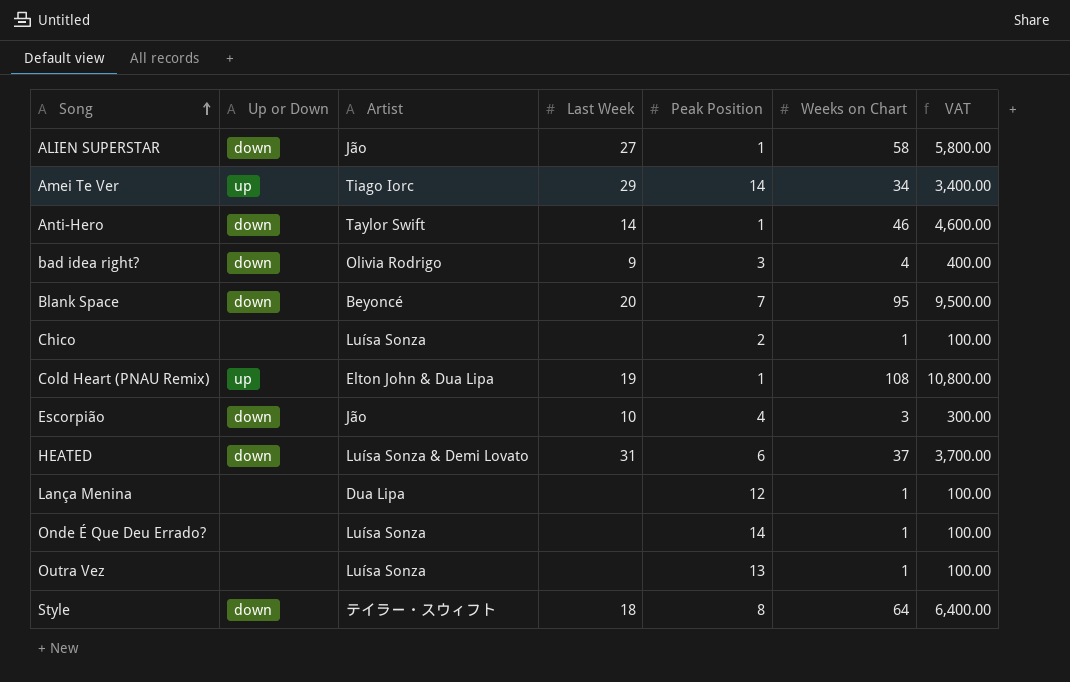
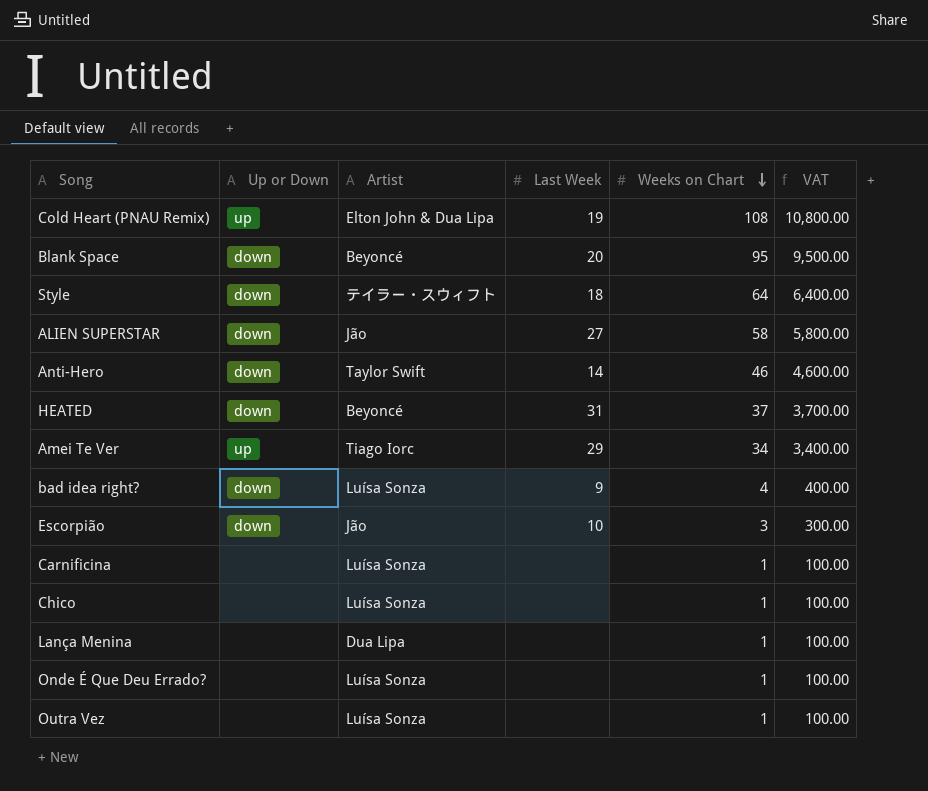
row order: Song ascending -> Weeks on Chart descending
column Peak Position | position: 5 -> none
HEATED | Artist: Luísa Sonza & Demi Lovato -> Beyoncé
bad idea right? | Artist: Olivia Rodrigo -> Luísa Sonza
row Carnificina: none -> none | Luísa Sonza | none | 1 | 100.00

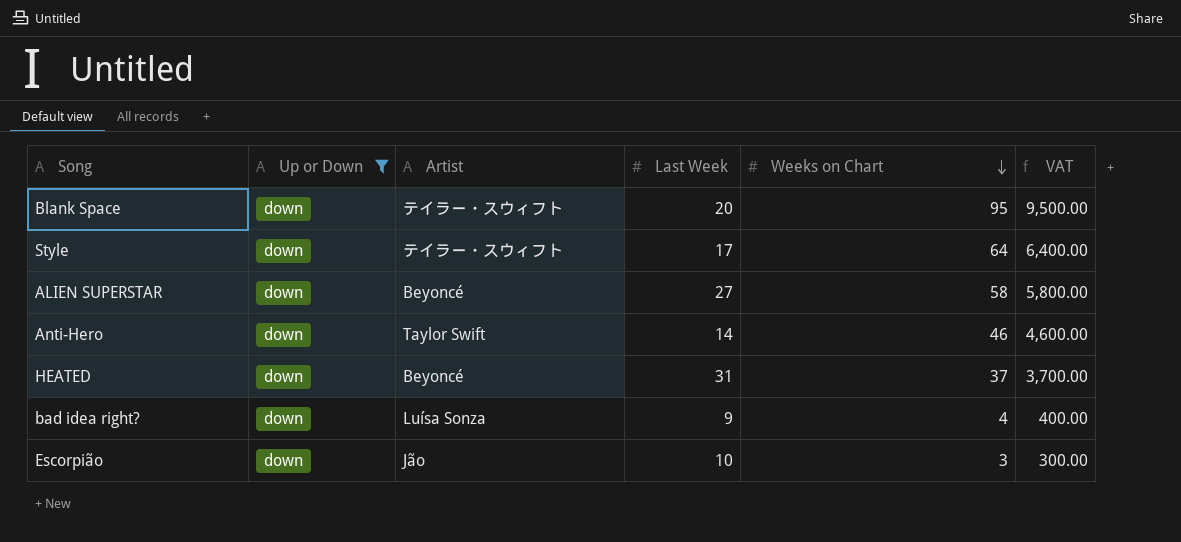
filter: none -> Up or Down = down
Blank Space | Artist: Beyoncé -> テイラー・スウィフト
Style | Last Week: 18 -> 17
ALIEN SUPERSTAR | Artist: Jão -> Beyoncé

